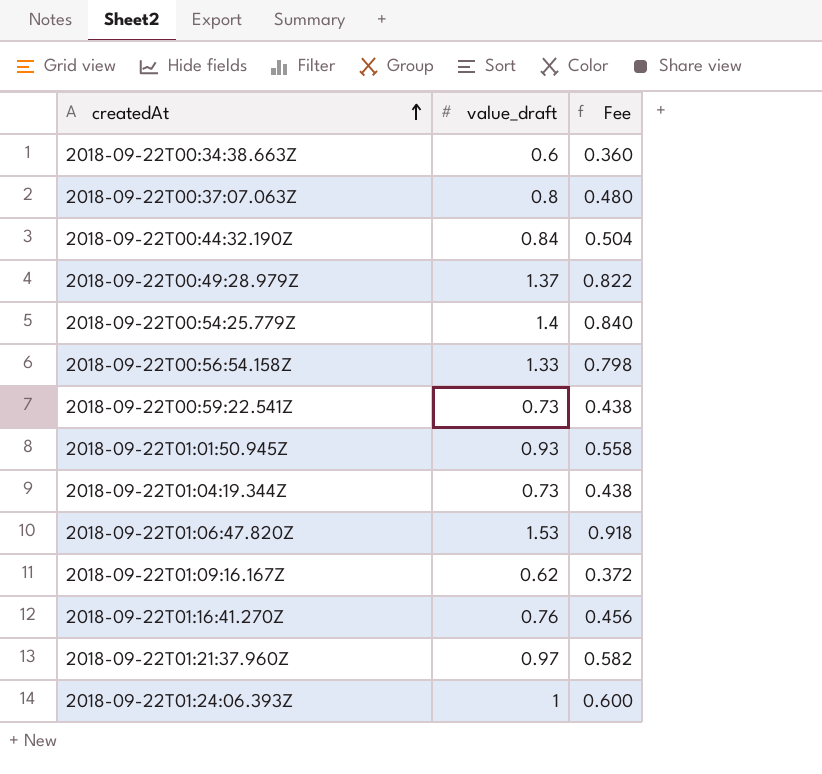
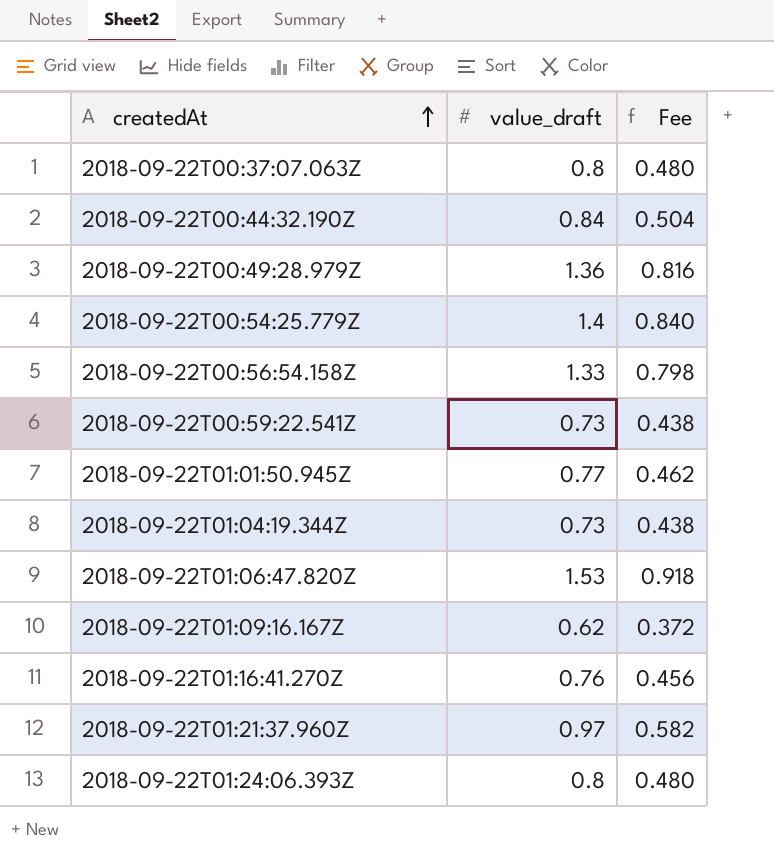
row 2018-09-22T00:34:38.663Z: 0.6 | 0.360 -> none
2018-09-22T00:49:28.979Z | value_draft: 1.37 -> 1.36
2018-09-22T00:49:28.979Z | Fee: 0.822 -> 0.816
2018-09-22T01:01:50.945Z | value_draft: 0.93 -> 0.77
2018-09-22T01:01:50.945Z | Fee: 0.558 -> 0.462
2018-09-22T01:24:06.393Z | value_draft: 1 -> 0.8
2018-09-22T01:24:06.393Z | Fee: 0.600 -> 0.480

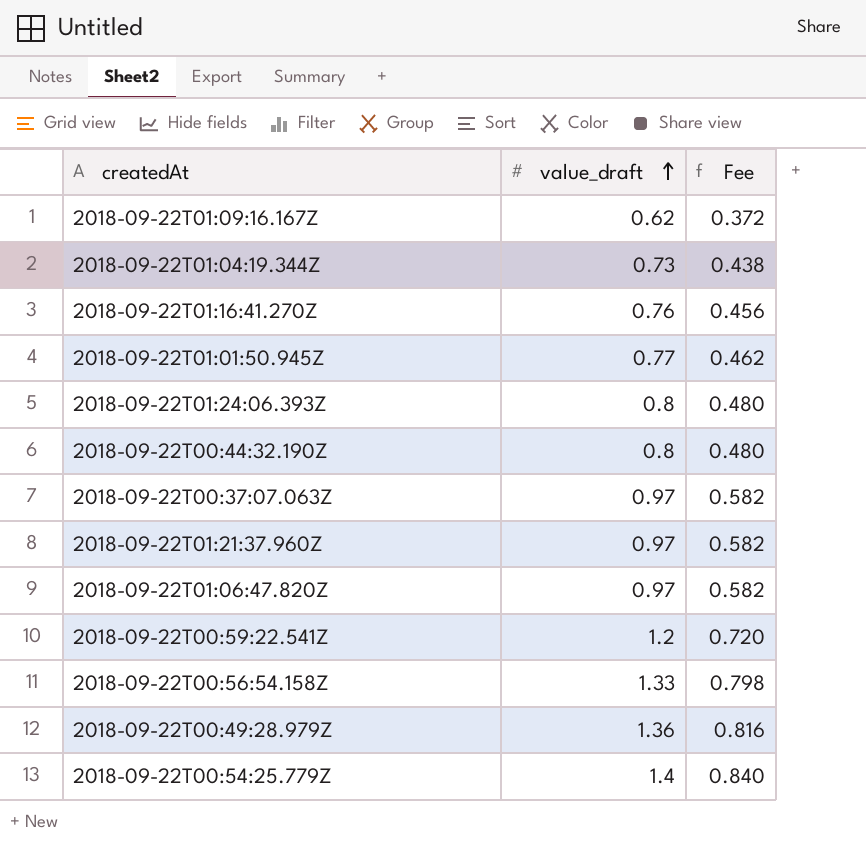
row order: createdAt ascending -> value_draft ascending
2018-09-22T00:44:32.190Z | value_draft: 0.84 -> 0.8
2018-09-22T00:44:32.190Z | Fee: 0.504 -> 0.480
2018-09-22T00:37:07.063Z | value_draft: 0.8 -> 0.97
2018-09-22T00:37:07.063Z | Fee: 0.480 -> 0.582
2018-09-22T01:06:47.820Z | value_draft: 1.53 -> 0.97
2018-09-22T01:06:47.820Z | Fee: 0.918 -> 0.582
2018-09-22T00:59:22.541Z | value_draft: 0.73 -> 1.2
2018-09-22T00:59:22.541Z | Fee: 0.438 -> 0.720

